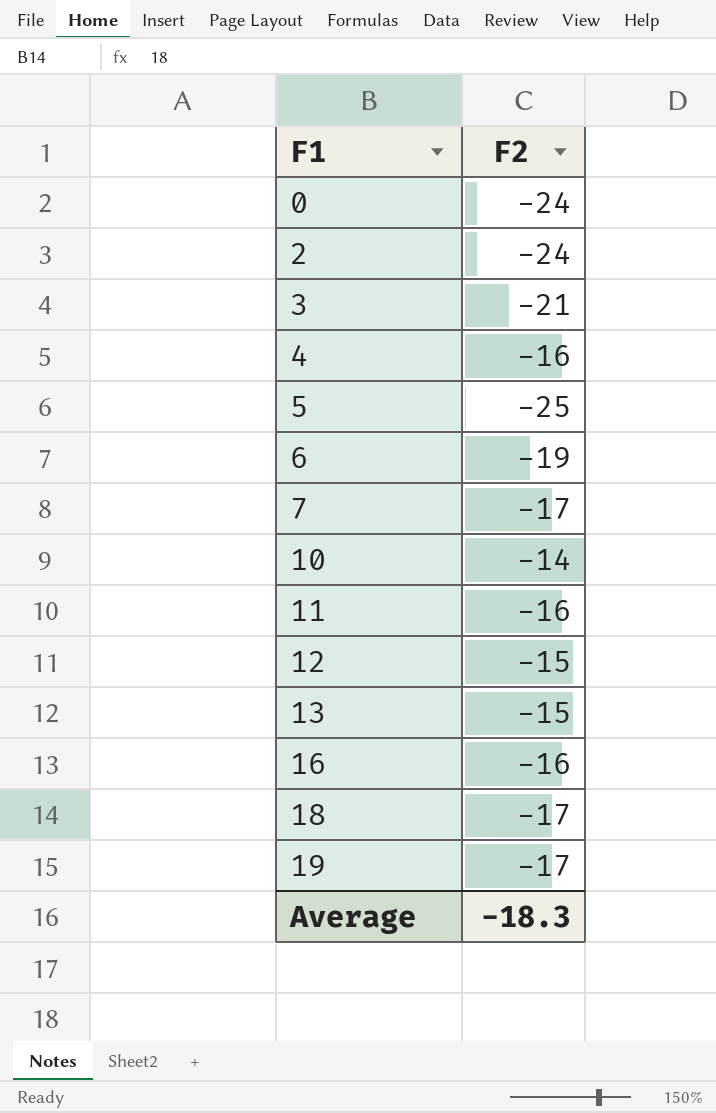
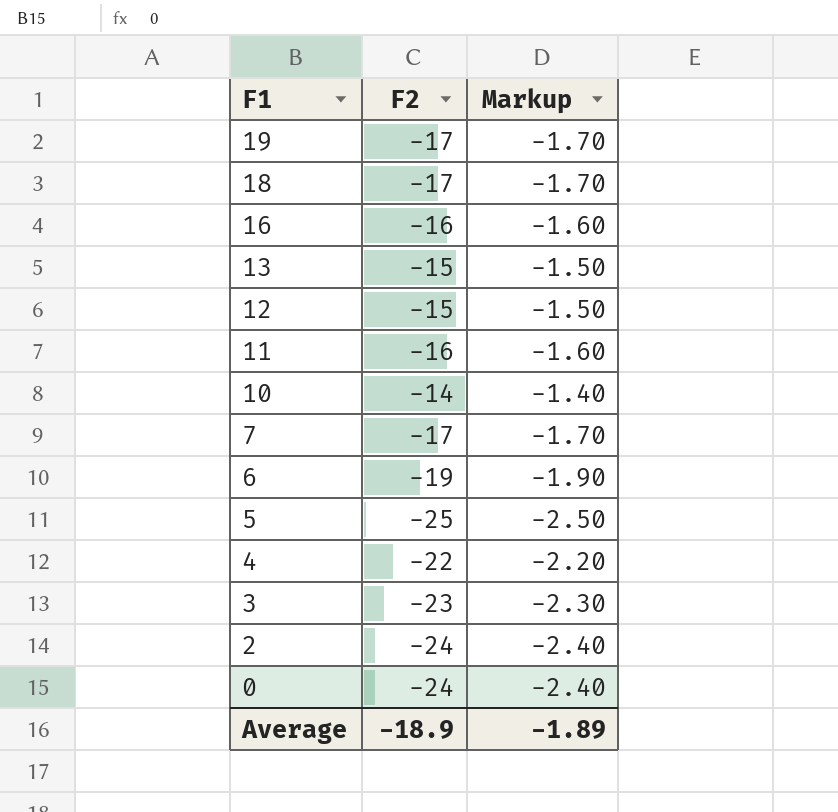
row order: F1 ascending -> F1 descending
column Markup | formula: none -> [F2] * 0.1
4 | F2: -16 -> -22
3 | F2: -21 -> -23
Average | F2: -18.3 -> -18.9

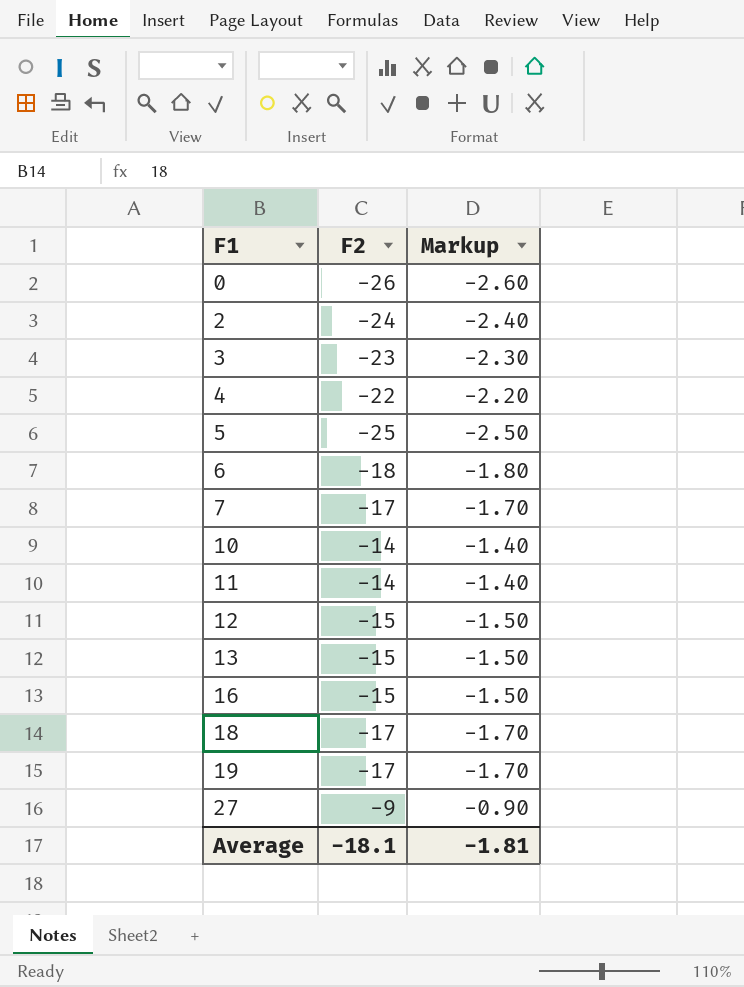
row order: F1 descending -> F1 ascending
0 | F2: -24 -> -26
0 | Markup: -2.40 -> -2.60
6 | F2: -19 -> -18
6 | Markup: -1.90 -> -1.80
11 | F2: -16 -> -14
11 | Markup: -1.60 -> -1.40
16 | F2: -16 -> -15
16 | Markup: -1.60 -> -1.50
row 27: none -> -9 | -0.90
Average | F2: -18.9 -> -18.1
Average | Markup: -1.89 -> -1.81

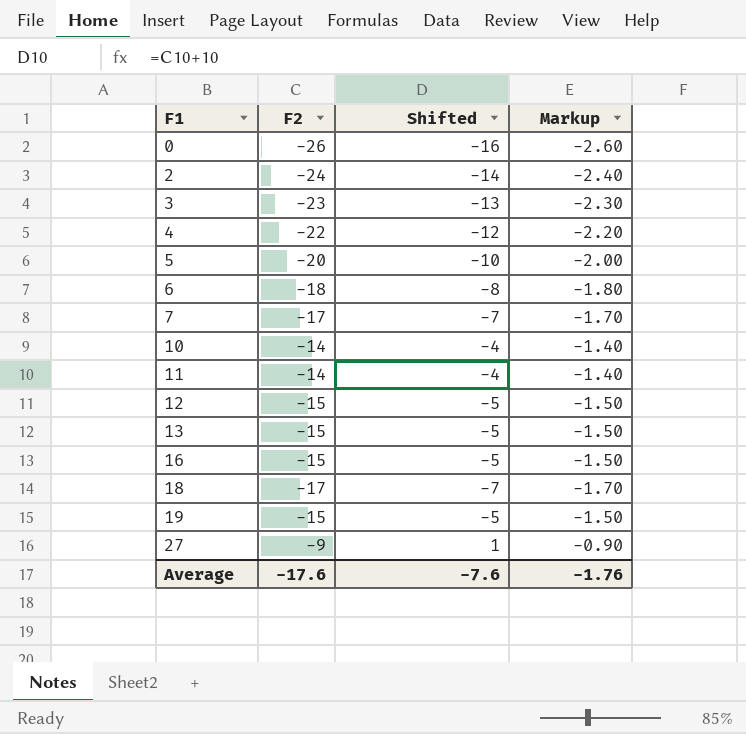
column Shifted | formula: none -> [F2] + 10
5 | F2: -25 -> -20
5 | Markup: -2.50 -> -2.00
19 | F2: -17 -> -15
19 | Markup: -1.70 -> -1.50
Average | F2: -18.1 -> -17.6
Average | Markup: -1.81 -> -1.76

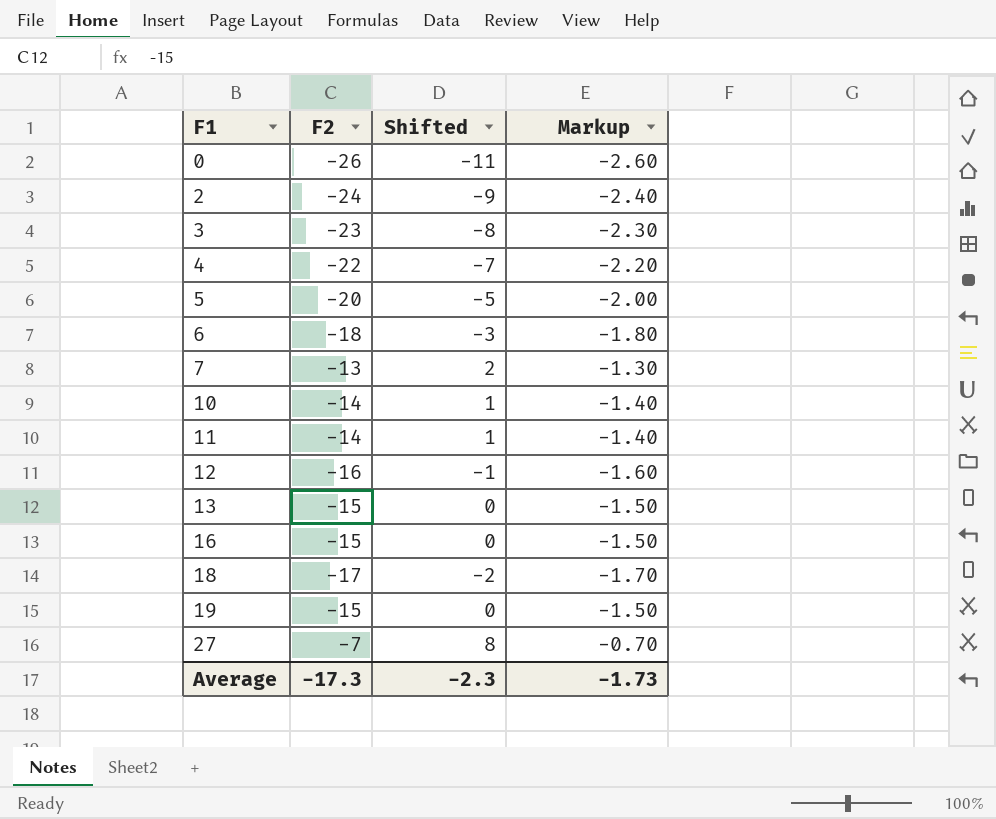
column Shifted | formula: [F2] + 10 -> [F2] + 15
7 | F2: -17 -> -13
7 | Markup: -1.70 -> -1.30
12 | F2: -15 -> -16
12 | Markup: -1.50 -> -1.60
27 | F2: -9 -> -7
27 | Markup: -0.90 -> -0.70
Average | F2: -17.6 -> -17.3
Average | Shifted: -7.6 -> -2.3
Average | Markup: -1.76 -> -1.73

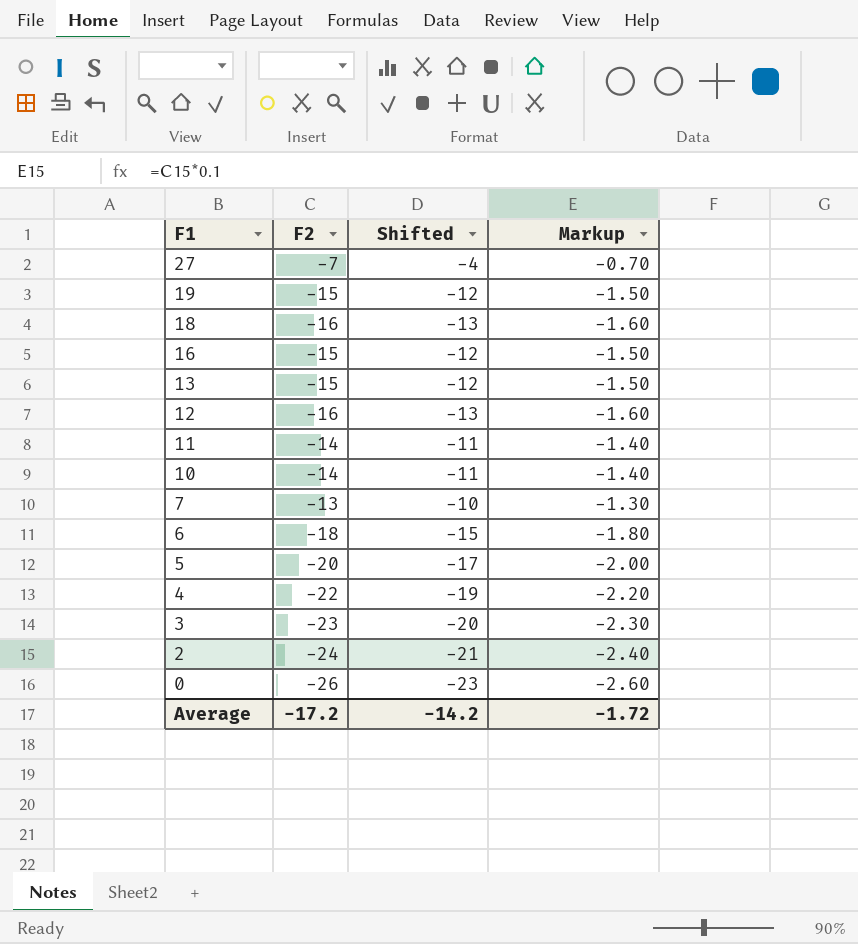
row order: F1 ascending -> F1 descending
column Shifted | formula: [F2] + 15 -> [F2] + 3
18 | F2: -17 -> -16
18 | Markup: -1.70 -> -1.60
Average | F2: -17.3 -> -17.2
Average | Shifted: -2.3 -> -14.2
Average | Markup: -1.73 -> -1.72

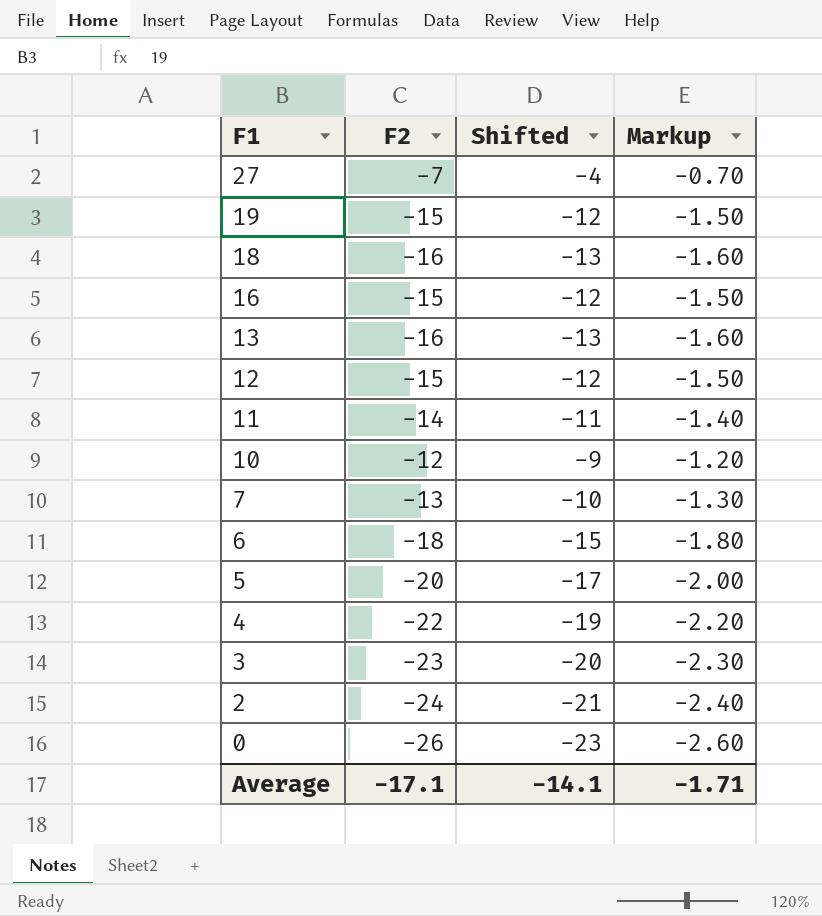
13 | F2: -15 -> -16
13 | Shifted: -12 -> -13
13 | Markup: -1.50 -> -1.60
12 | F2: -16 -> -15
12 | Shifted: -13 -> -12
12 | Markup: -1.60 -> -1.50
10 | F2: -14 -> -12
10 | Shifted: -11 -> -9
10 | Markup: -1.40 -> -1.20
Average | F2: -17.2 -> -17.1
Average | Shifted: -14.2 -> -14.1
Average | Markup: -1.72 -> -1.71

